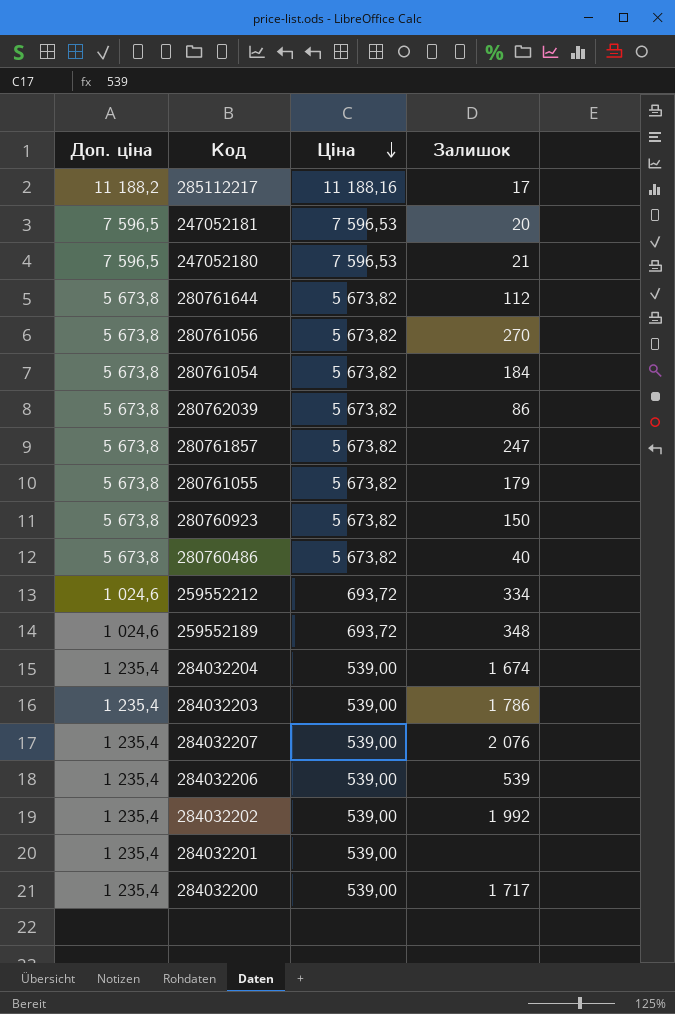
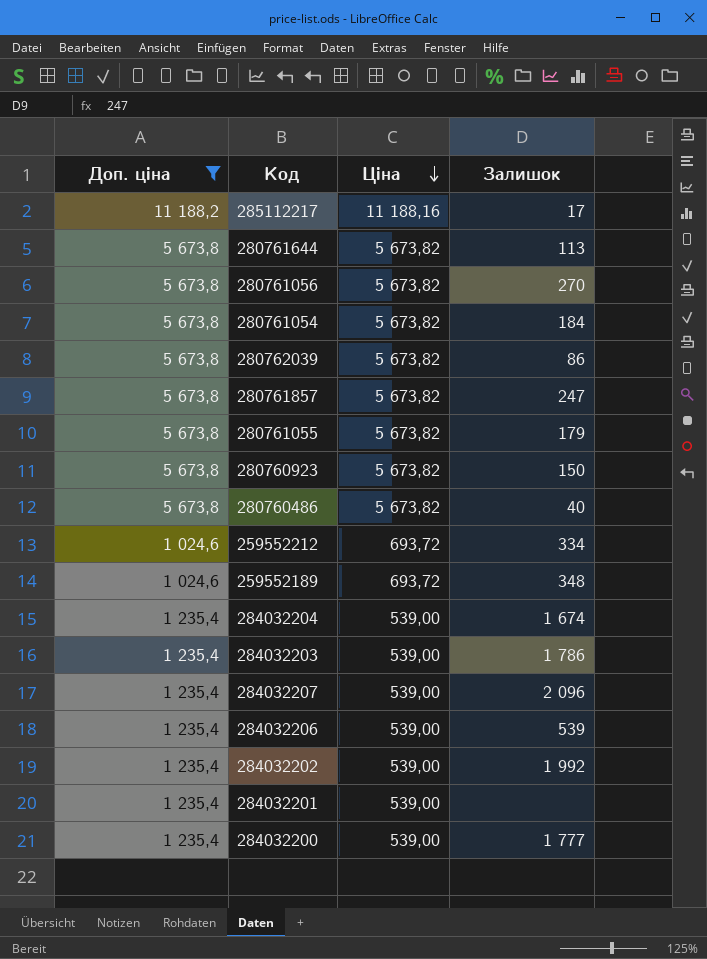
filter: none -> Доп. ціна != 7 596,5
280761644 | Залишок: 112 -> 113
284032207 | Залишок: 2 076 -> 2 096
284032200 | Залишок: 1 717 -> 1 777

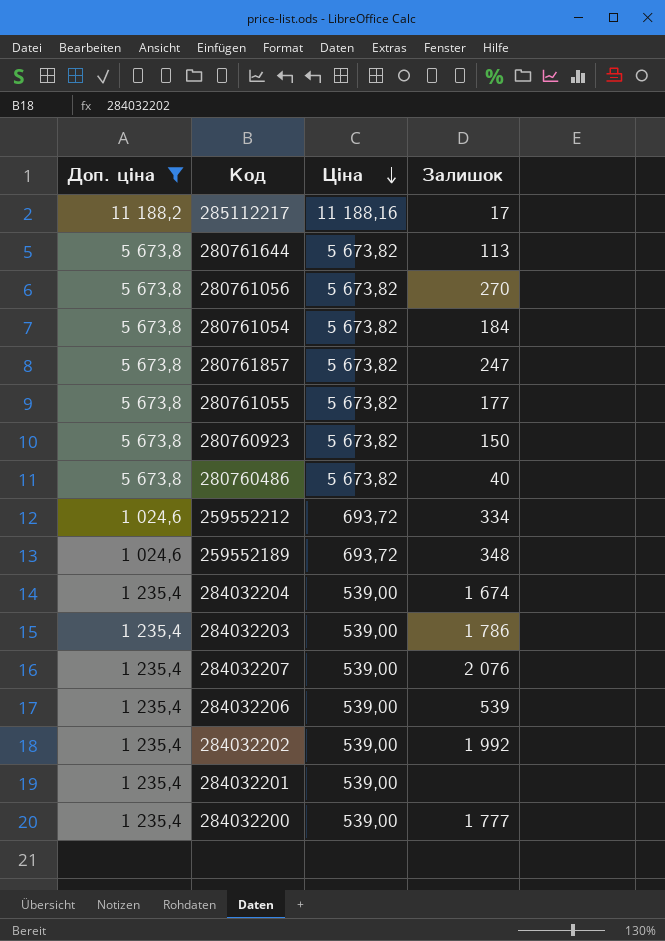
row 280762039: 5 673,8 | 5 673,82 | 86 -> none
280761055 | Залишок: 179 -> 177
284032207 | Залишок: 2 096 -> 2 076

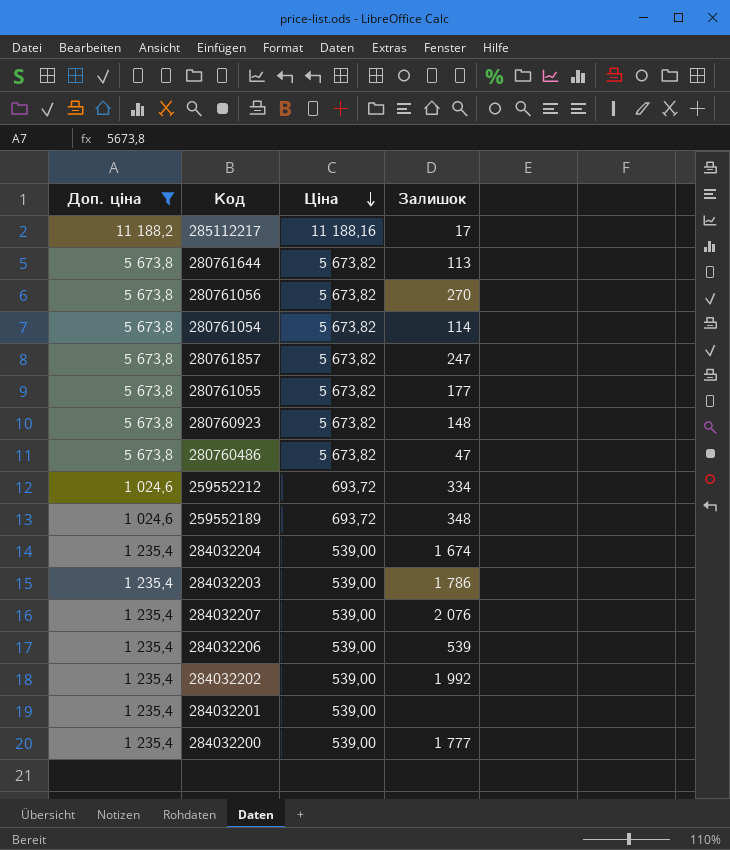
280761054 | Залишок: 184 -> 114
280760923 | Залишок: 150 -> 148
280760486 | Залишок: 40 -> 47

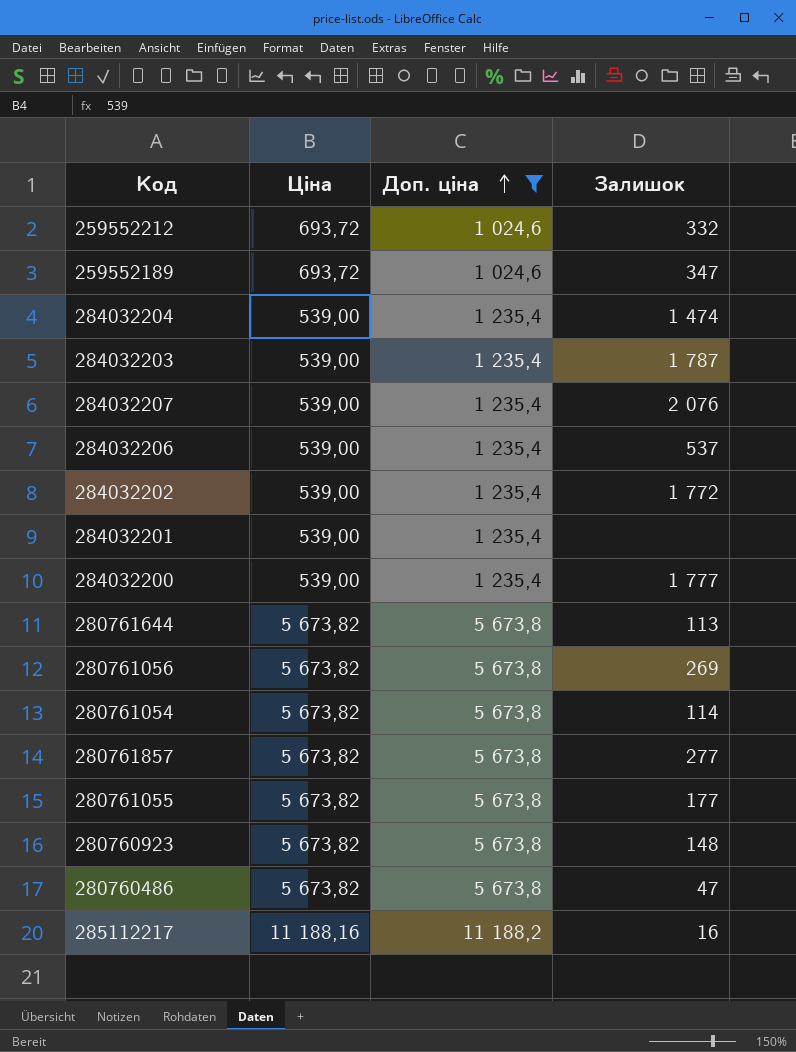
row order: Ціна descending -> Доп. ціна ascending
column Доп. ціна | position: 1 -> 3
259552212 | Залишок: 334 -> 332
259552189 | Залишок: 348 -> 347
284032204 | Залишок: 1 674 -> 1 474
284032203 | Залишок: 1 786 -> 1 787
284032206 | Залишок: 539 -> 537
284032202 | Залишок: 1 992 -> 1 772
280761056 | Залишок: 270 -> 269
280761857 | Залишок: 247 -> 277
285112217 | Залишок: 17 -> 16

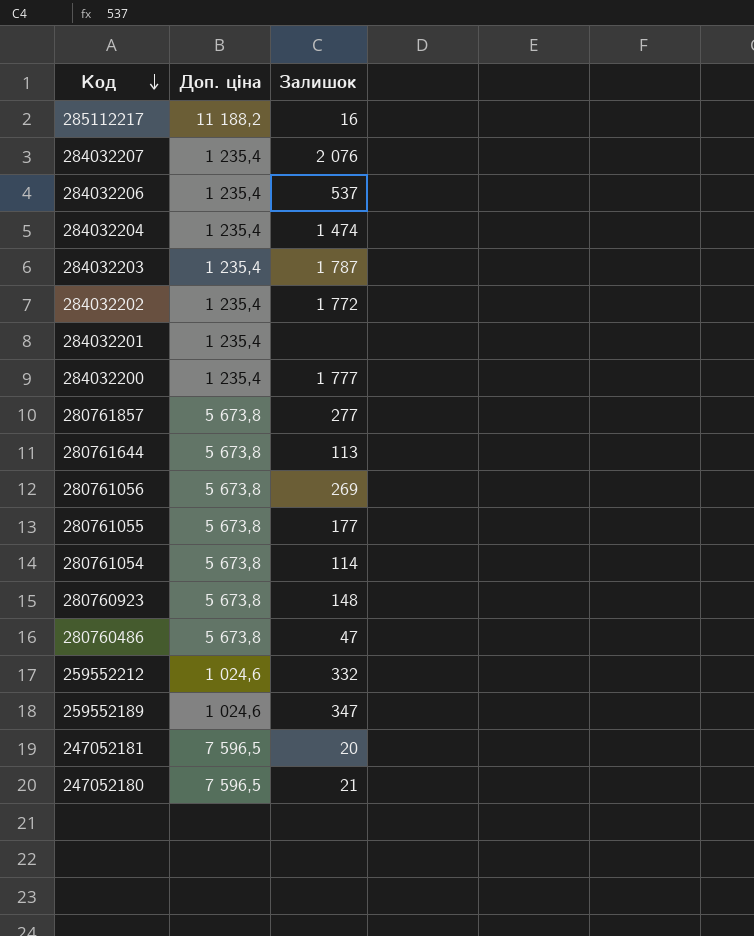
filter: Доп. ціна != 7 596,5 -> none
row order: Доп. ціна ascending -> Код descending
column Ціна | position: 2 -> none

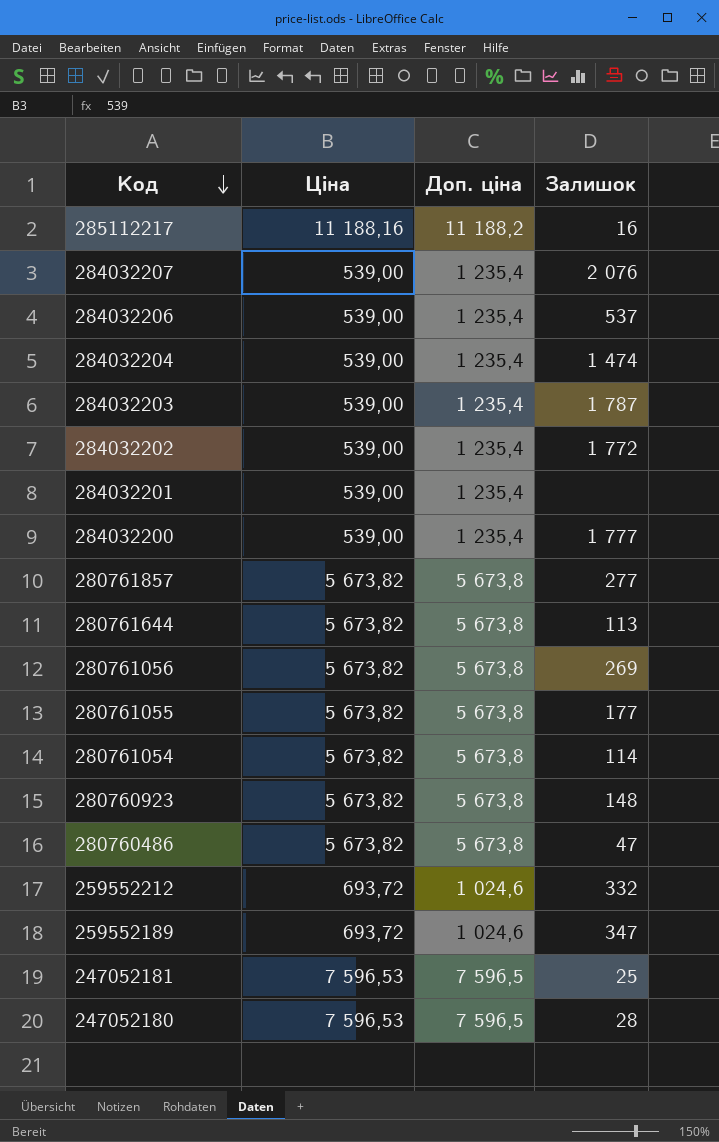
column Ціна | position: none -> 2
247052181 | Залишок: 20 -> 25
247052180 | Залишок: 21 -> 28

